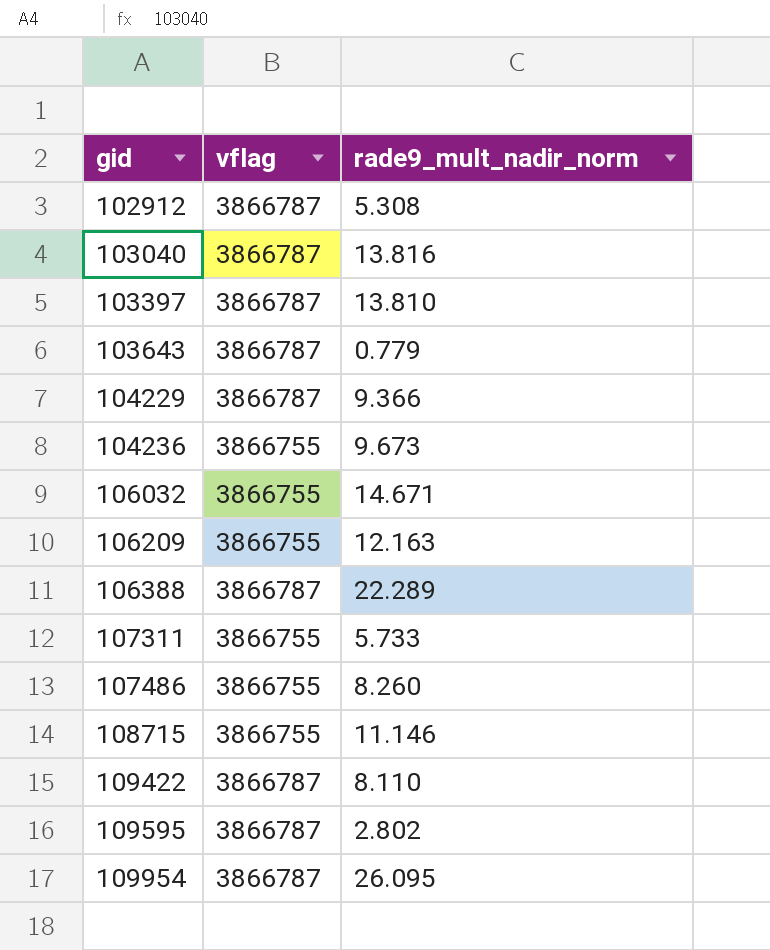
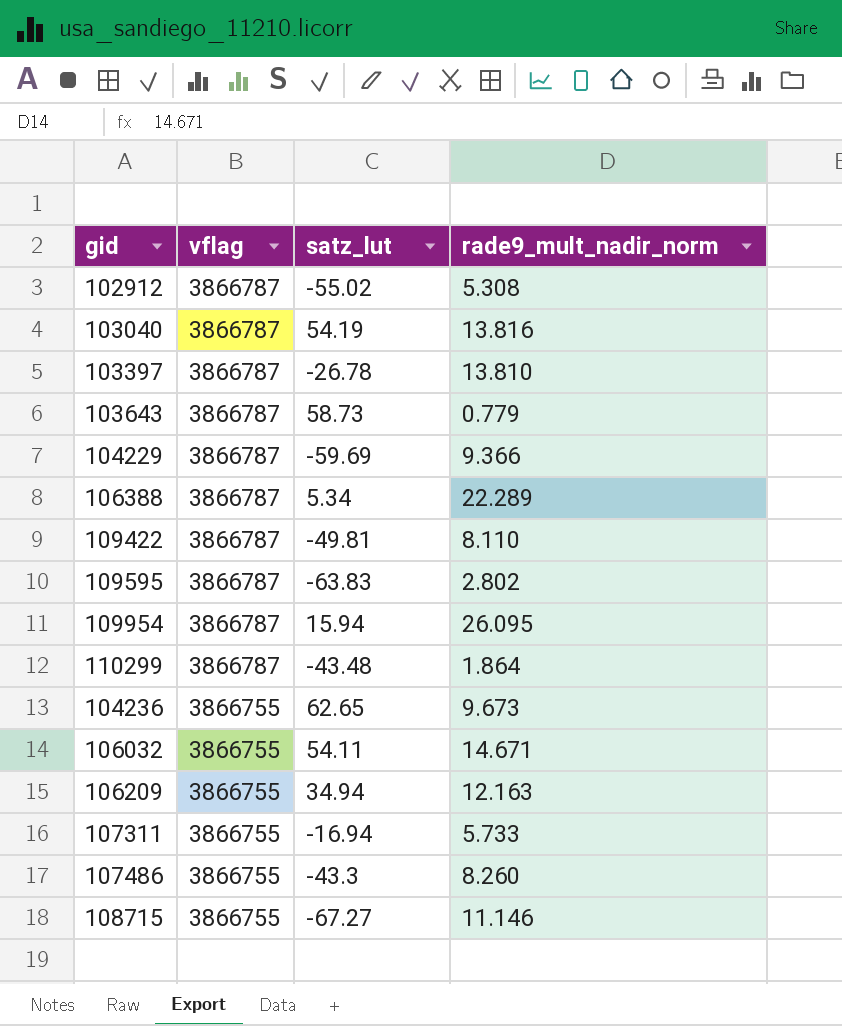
row order: gid ascending -> vflag descending
column satz_lut | position: none -> 3
row 110299: none -> 3866787 | -43.48 | 1.864

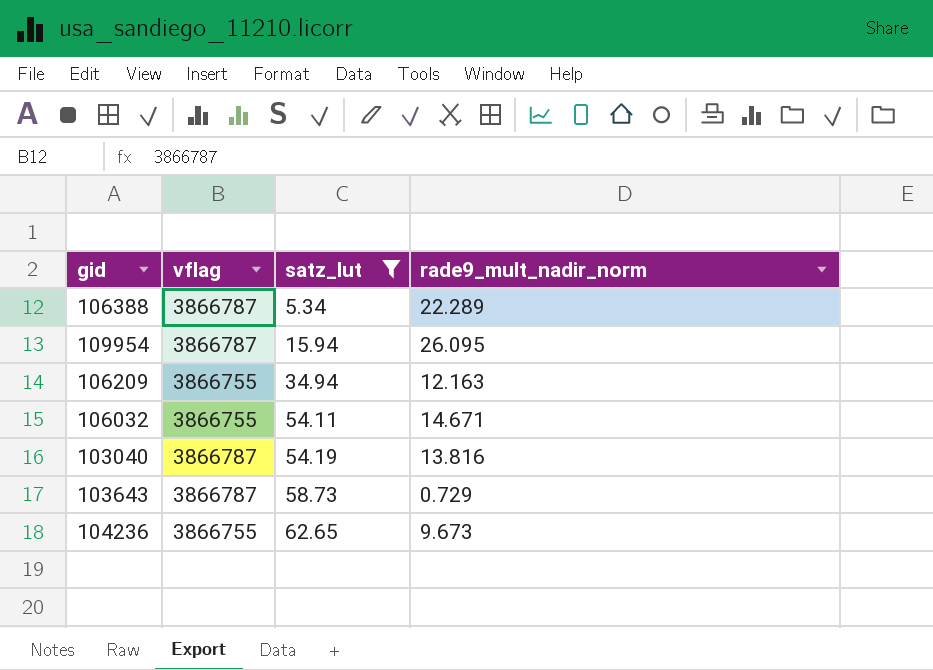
filter: none -> satz_lut >= 5.34
row order: vflag descending -> satz_lut ascending
103643 | rade9_mult_nadir_norm: 0.779 -> 0.729

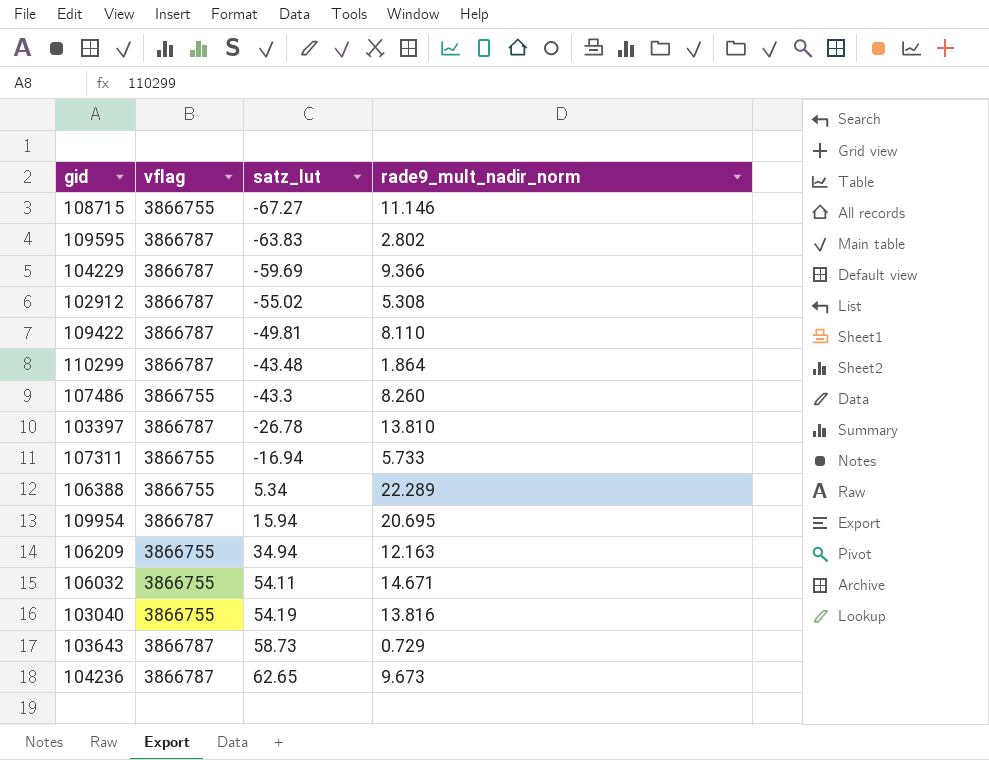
filter: satz_lut >= 5.34 -> none
106388 | vflag: 3866787 -> 3866755
109954 | rade9_mult_nadir_norm: 26.095 -> 20.695
103040 | vflag: 3866787 -> 3866755
104236 | vflag: 3866755 -> 3866787

